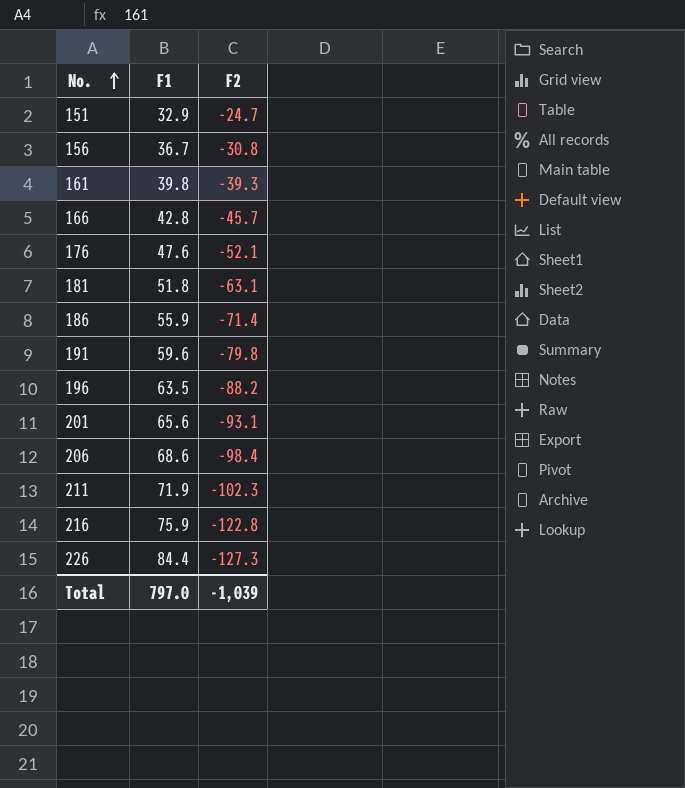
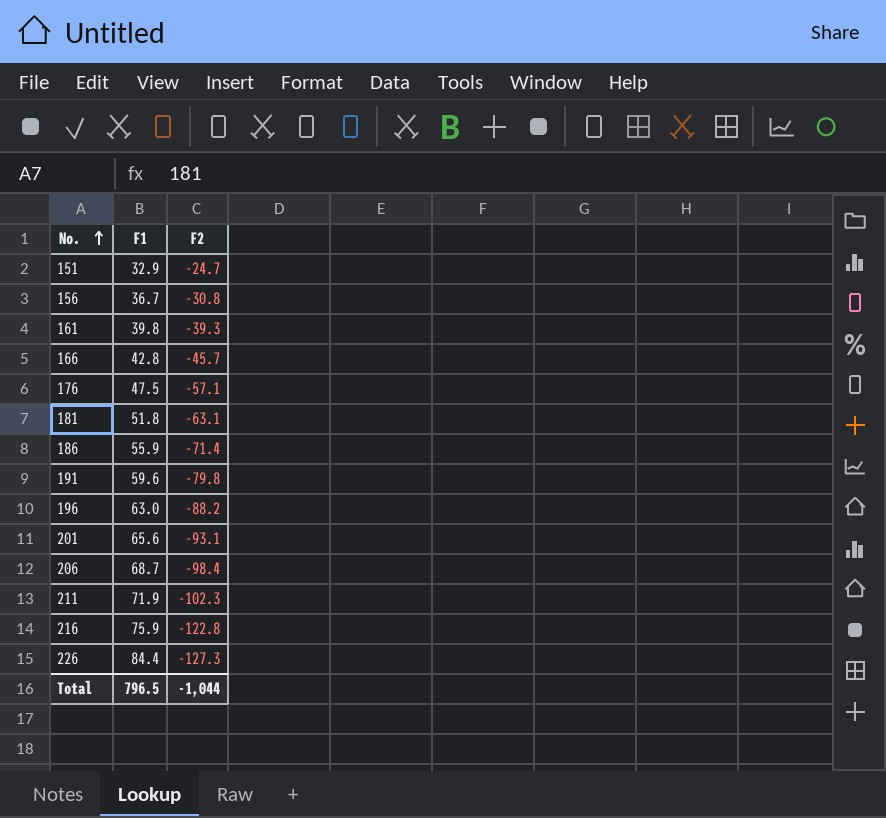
176 | F1: 47.6 -> 47.5
176 | F2: -52.1 -> -57.1
196 | F1: 63.5 -> 63.0
206 | F1: 68.6 -> 68.7
Total | F1: 797.0 -> 796.5
Total | F2: -1,039 -> -1,044

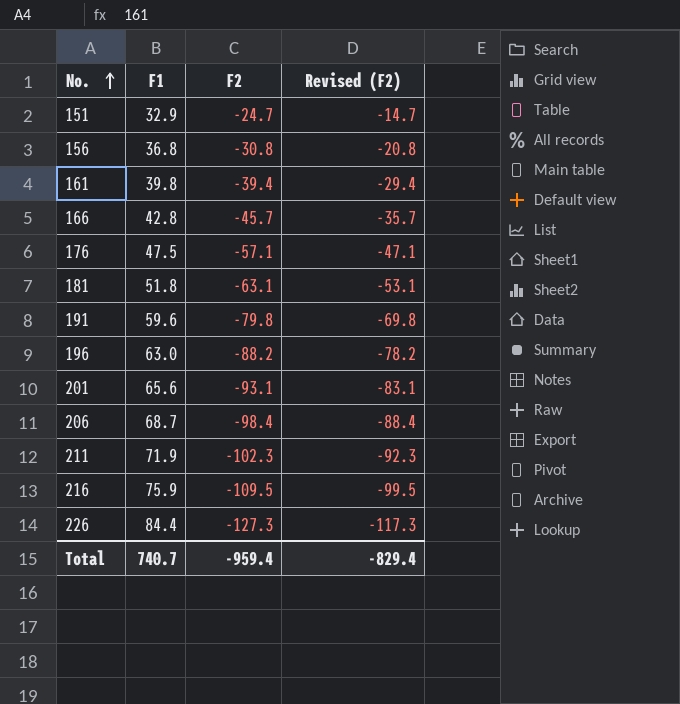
column Revised (F2) | formula: none -> [F2] + 10
row 186: 55.9 | -71.4 -> none
156 | F1: 36.7 -> 36.8
161 | F2: -39.3 -> -39.4
216 | F2: -122.8 -> -109.5
Total | F1: 796.5 -> 740.7
Total | F2: -1,044 -> -959.4

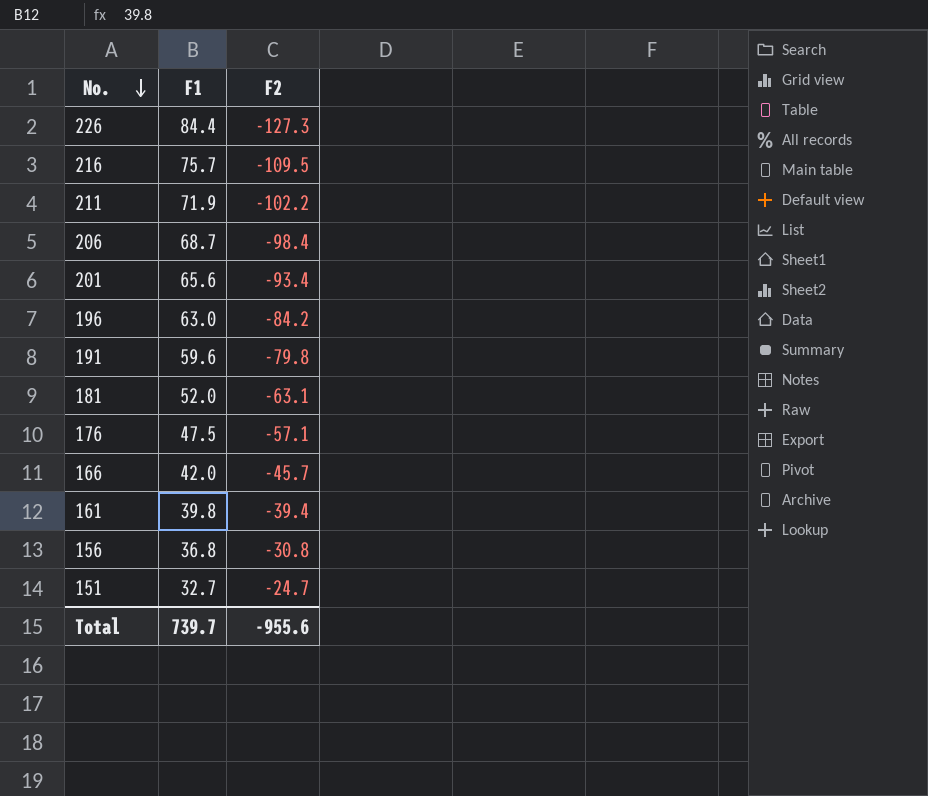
row order: No. ascending -> No. descending
column Revised (F2) | formula: [F2] + 10 -> none
216 | F1: 75.9 -> 75.7
211 | F2: -102.3 -> -102.2
201 | F2: -93.1 -> -93.4
196 | F2: -88.2 -> -84.2
181 | F1: 51.8 -> 52.0
166 | F1: 42.8 -> 42.0
151 | F1: 32.9 -> 32.7
Total | F1: 740.7 -> 739.7
Total | F2: -959.4 -> -955.6

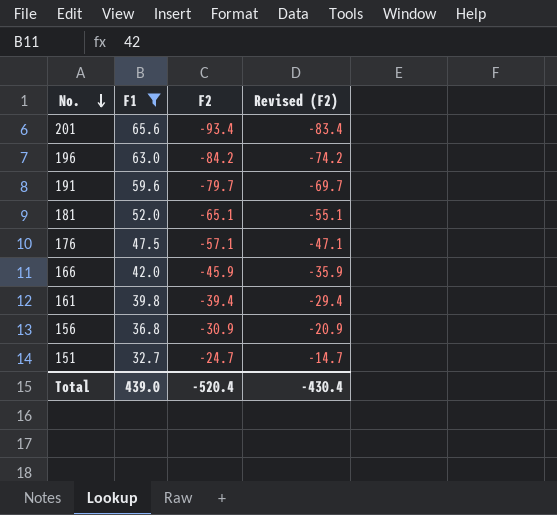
filter: none -> F1 <= 65.6
column Revised (F2) | formula: none -> [F2] + 10
191 | F2: -79.8 -> -79.7
181 | F2: -63.1 -> -65.1
166 | F2: -45.7 -> -45.9
156 | F2: -30.8 -> -30.9
Total | F1: 739.7 -> 439.0
Total | F2: -955.6 -> -520.4

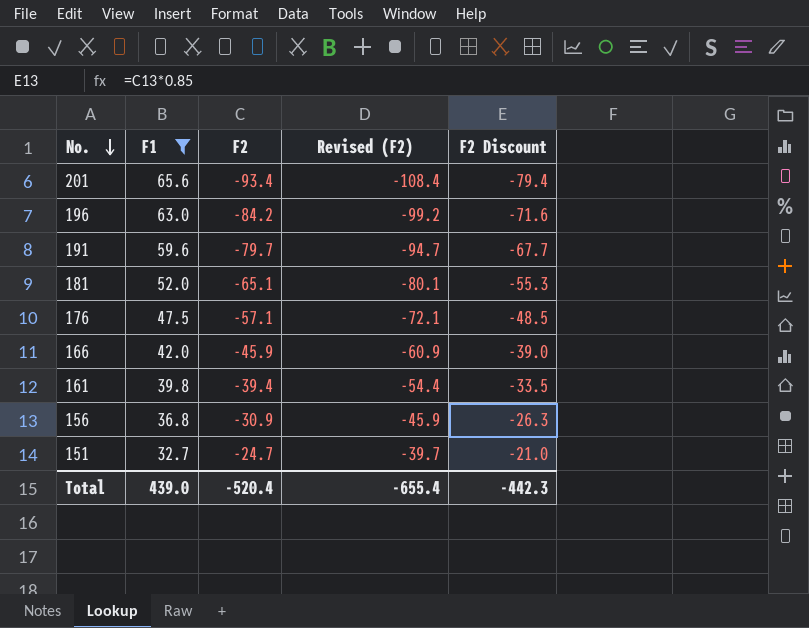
column Revised (F2) | formula: [F2] + 10 -> [F2] - 15
column F2 Discount | formula: none -> [F2] * 0.85
Total | Revised (F2): -430.4 -> -655.4

